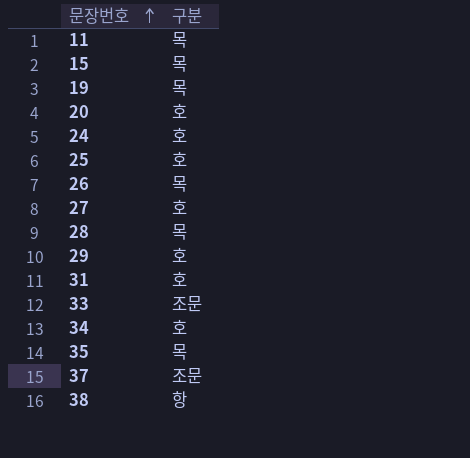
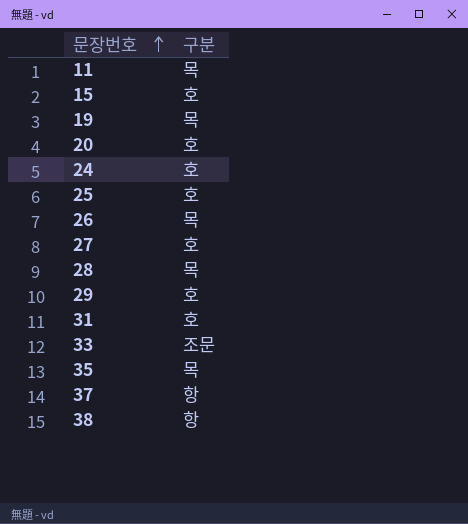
row 34: 호 -> none
15 | 구분: 목 -> 호
37 | 구분: 조문 -> 항

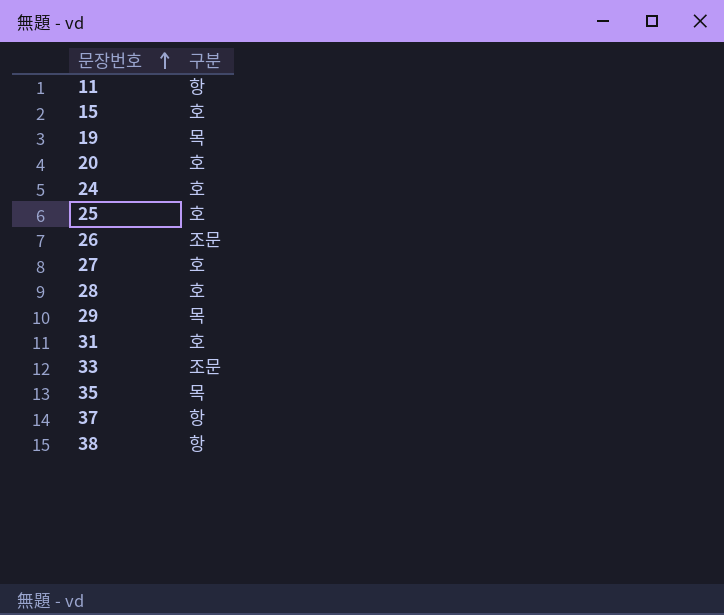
11 | 구분: 목 -> 항
26 | 구분: 목 -> 조문
28 | 구분: 목 -> 호
29 | 구분: 호 -> 목

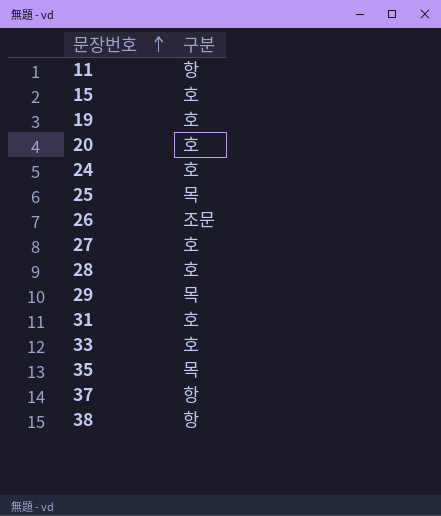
19 | 구분: 목 -> 호
25 | 구분: 호 -> 목
33 | 구분: 조문 -> 호

